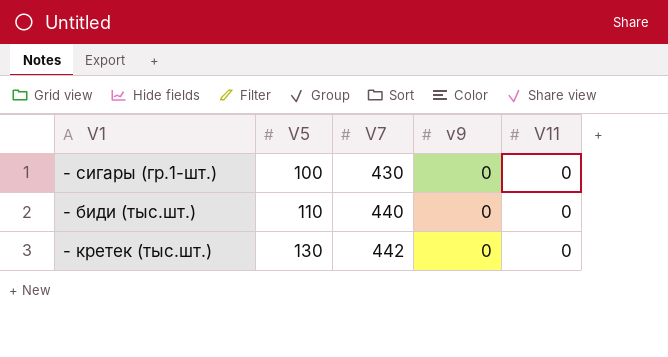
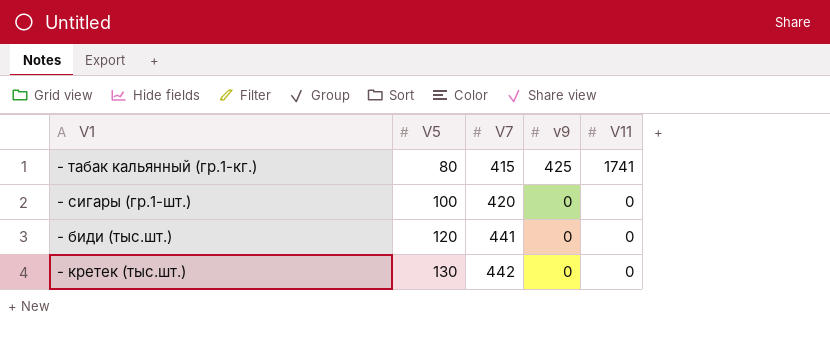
row - табак кальянный (гр.1-кг.): none -> 80 | 415 | 425 | 1741
- сигары (гр.1-шт.) | V7: 430 -> 420
- биди (тыс.шт.) | V5: 110 -> 120
- биди (тыс.шт.) | V7: 440 -> 441

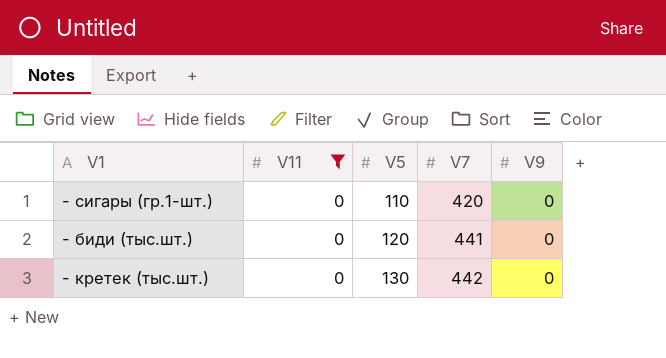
filter: none -> V11 = 0
column V11 | position: 5 -> 2
column name: v9 -> V9
- сигары (гр.1-шт.) | V5: 100 -> 110

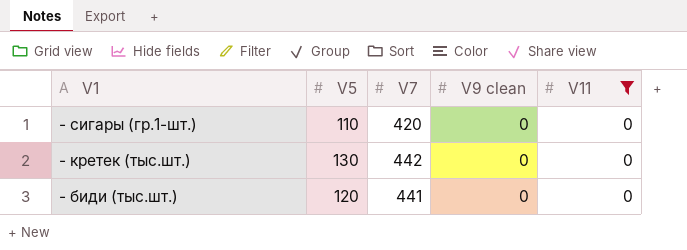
row order: V5 ascending -> V1 descending
column name: V9 -> V9 clean
column V11 | position: 2 -> 5

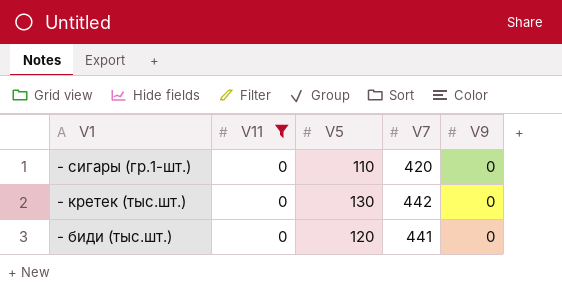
column V11 | position: 5 -> 2
column name: V9 clean -> V9

